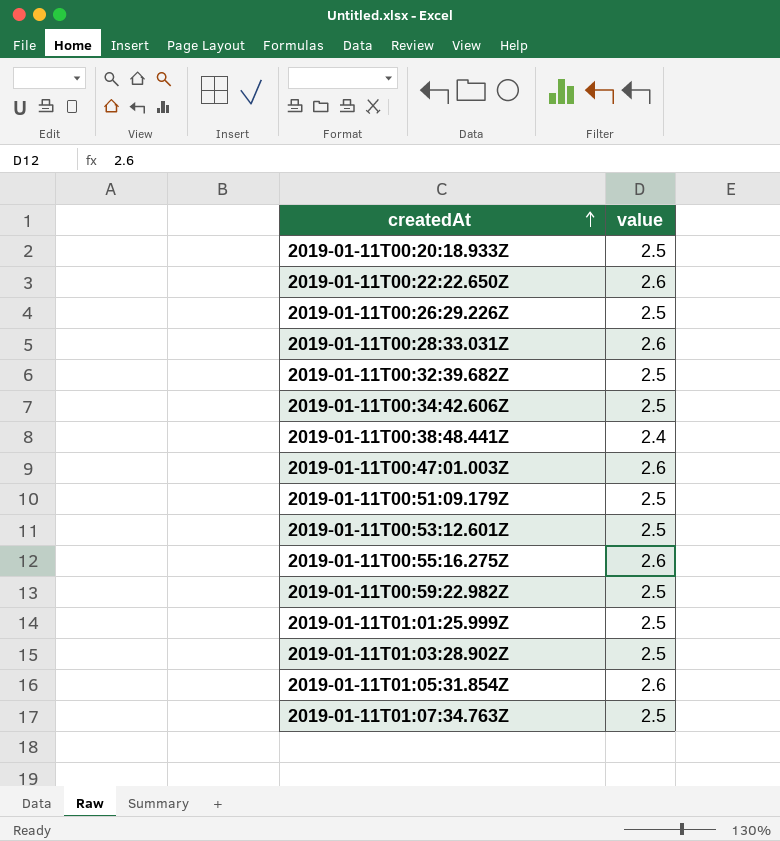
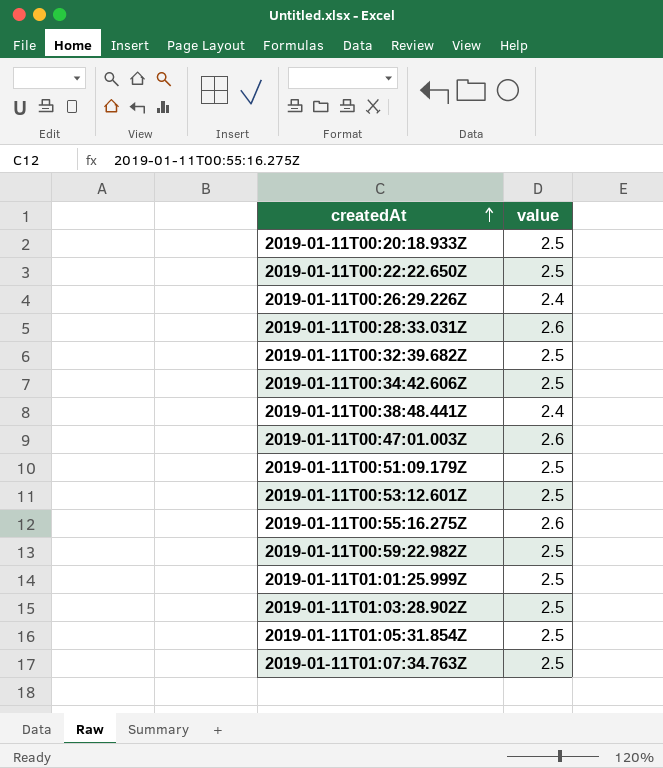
2019-01-11T00:22:22.650Z | value: 2.6 -> 2.5
2019-01-11T00:26:29.226Z | value: 2.5 -> 2.4
2019-01-11T01:05:31.854Z | value: 2.6 -> 2.5

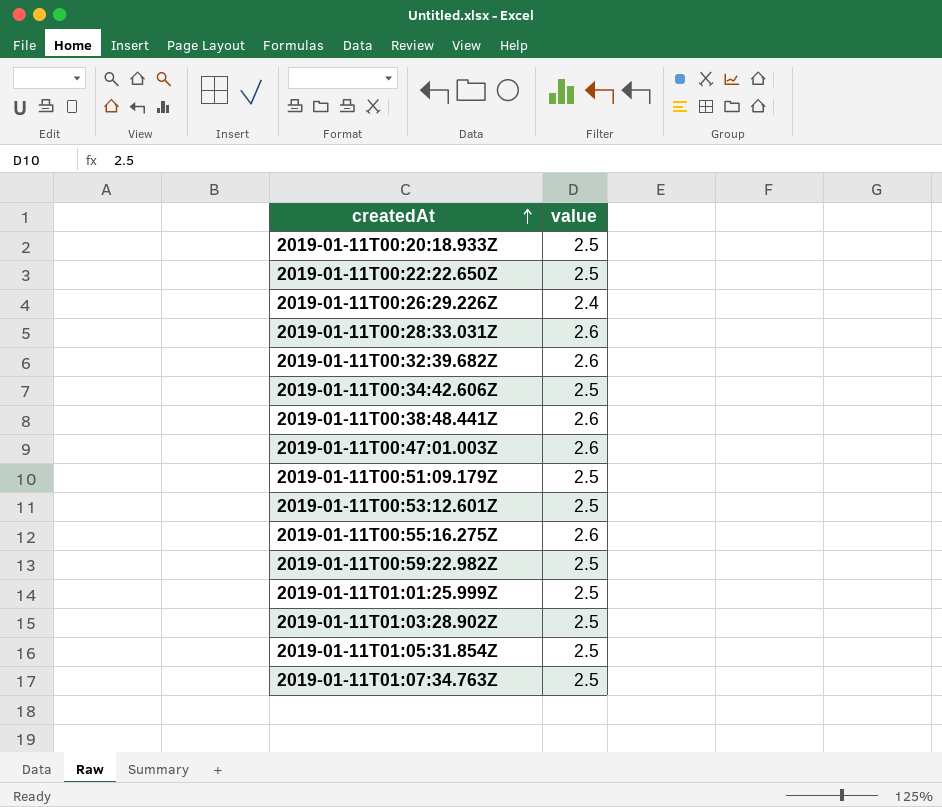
2019-01-11T00:32:39.682Z | value: 2.5 -> 2.6
2019-01-11T00:38:48.441Z | value: 2.4 -> 2.6

